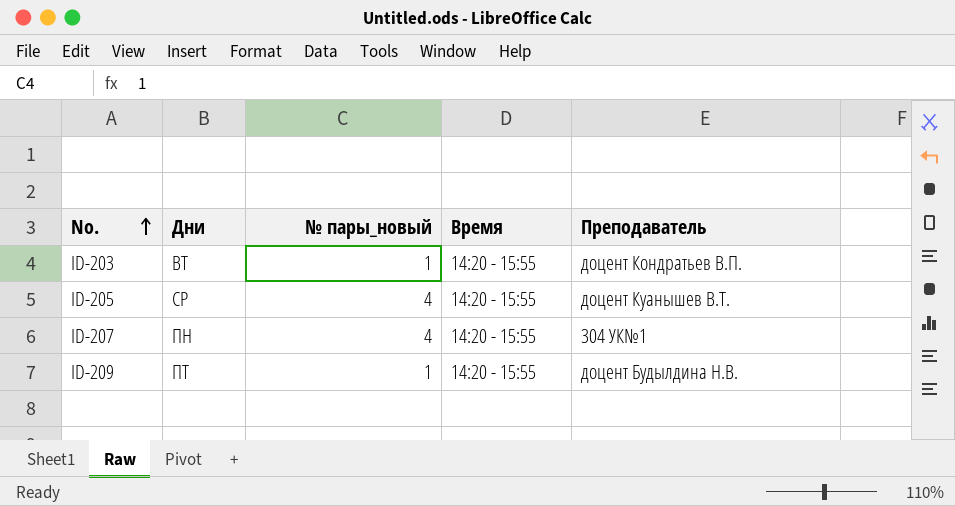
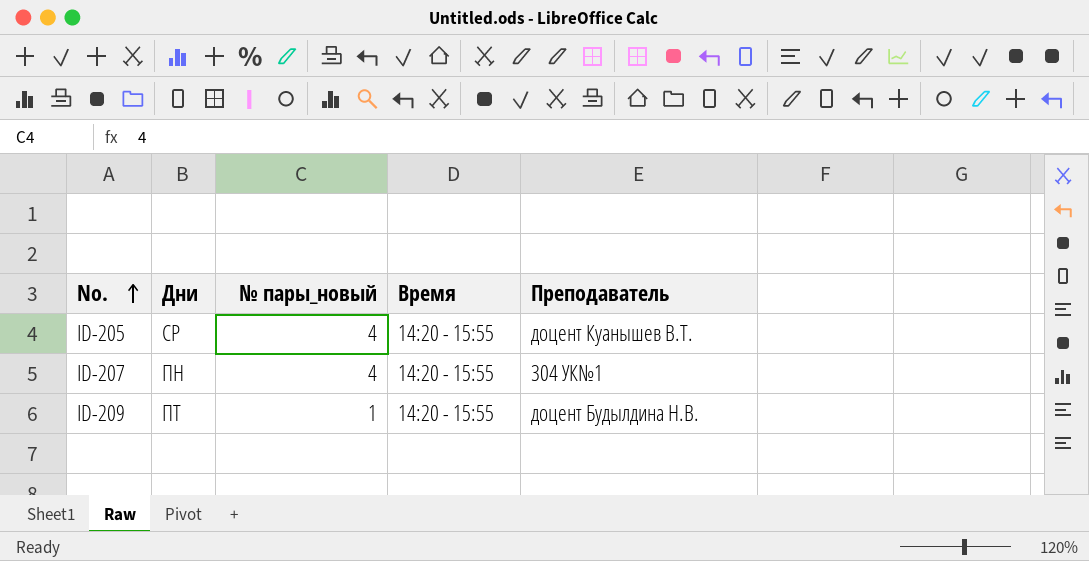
row ID-203: ВТ | 1 | 14:20 - 15:55 | доцент Кондратьев В.П. -> none

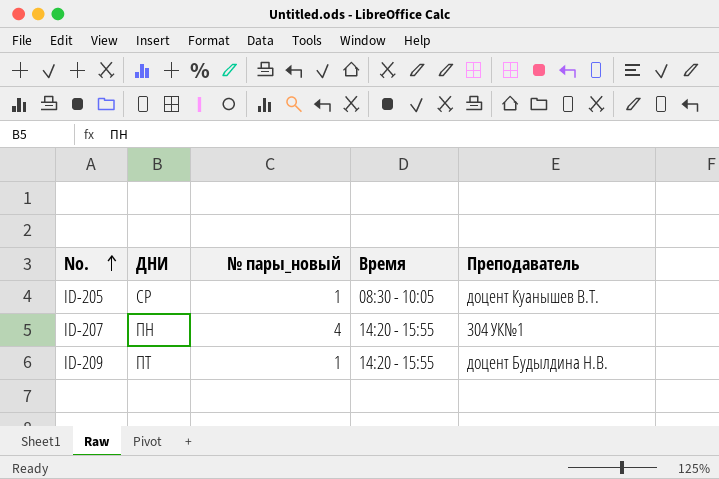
column name: Дни -> ДНИ
ID-205 | № пары_новый: 4 -> 1
ID-205 | Время: 14:20 - 15:55 -> 08:30 - 10:05

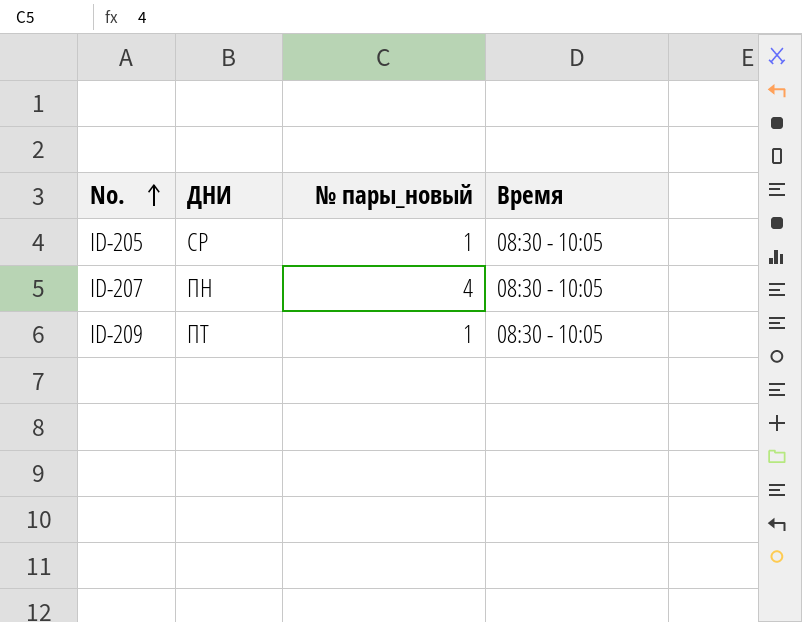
column Преподаватель | position: 5 -> none
ID-207 | Время: 14:20 - 15:55 -> 08:30 - 10:05
ID-209 | Время: 14:20 - 15:55 -> 08:30 - 10:05

